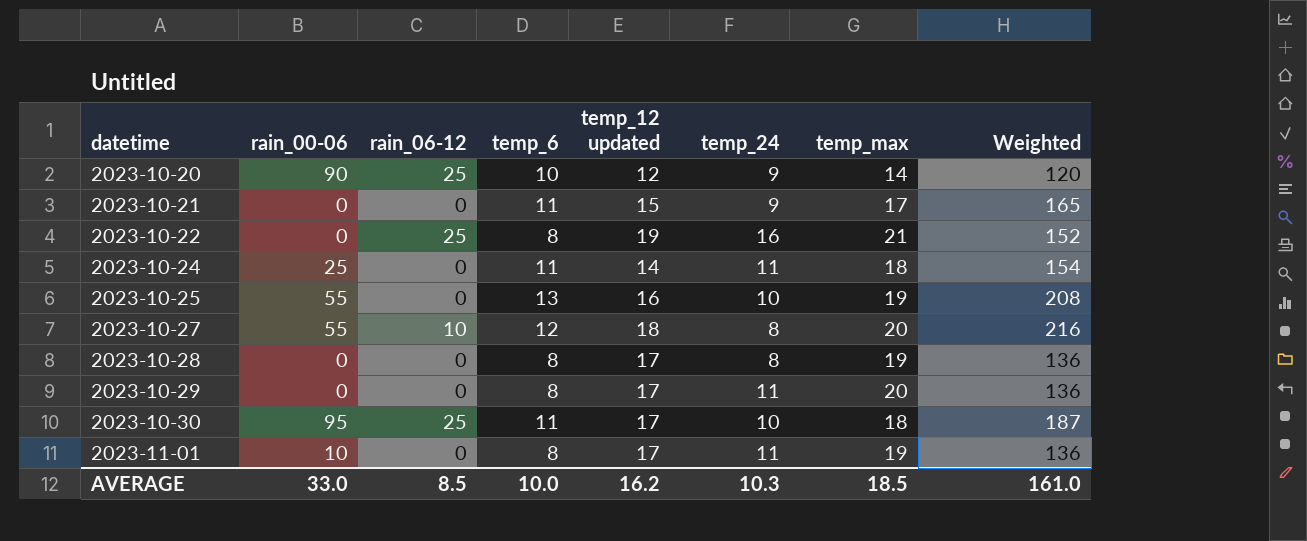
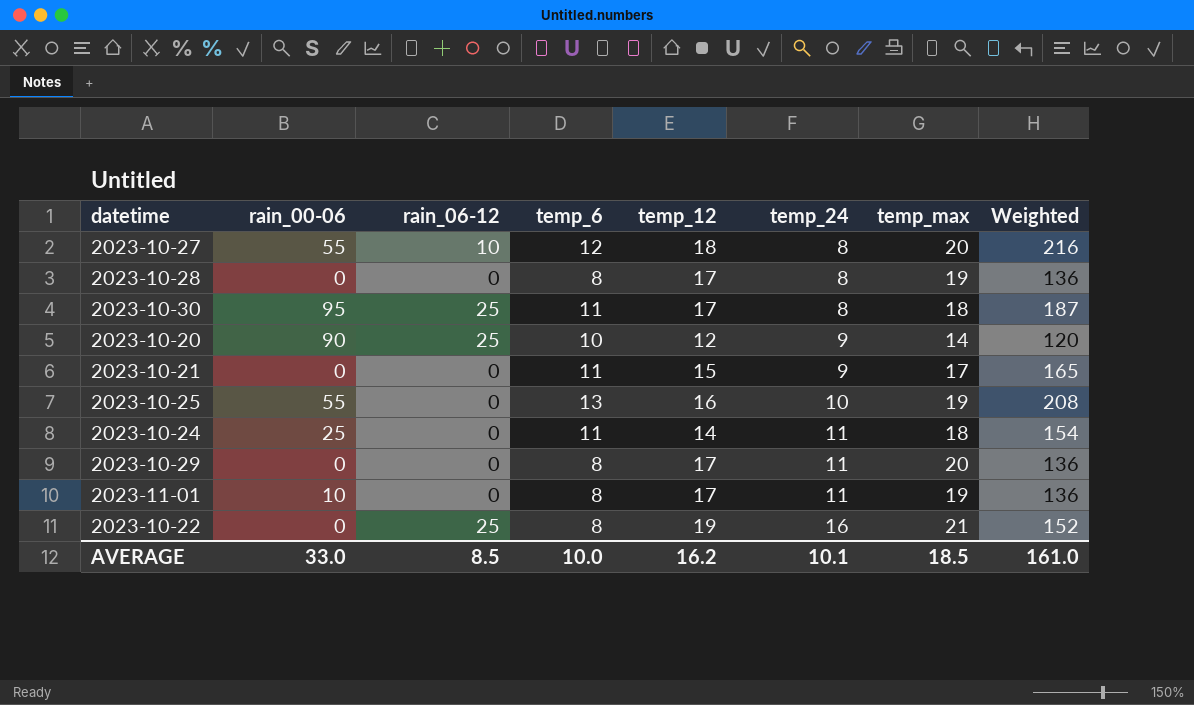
row order: datetime ascending -> temp_24 ascending
column name: temp_12 updated -> temp_12
2023-10-30 | temp_24: 10 -> 8
AVERAGE | temp_24: 10.3 -> 10.1

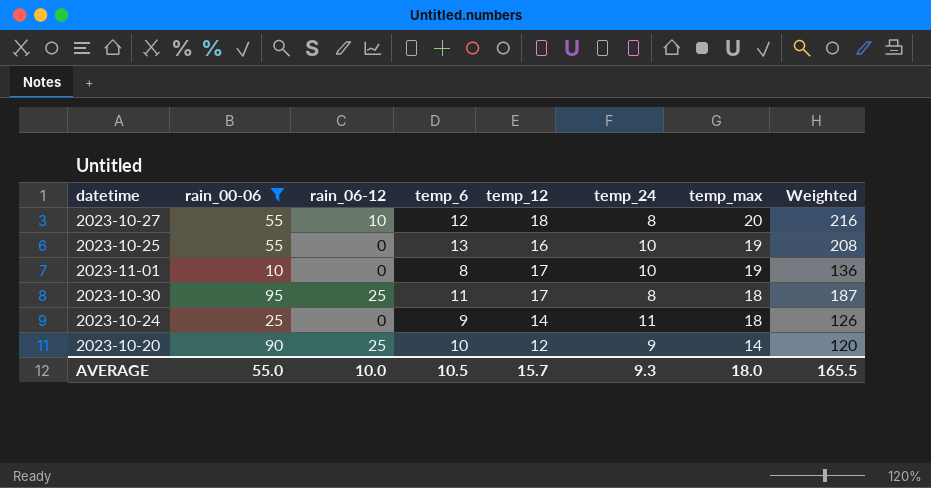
filter: none -> rain_00-06 != 0
row order: temp_24 ascending -> temp_max descending
2023-11-01 | temp_24: 11 -> 10
2023-10-24 | temp_6: 11 -> 9
2023-10-24 | Weighted: 154 -> 126
AVERAGE | rain_00-06: 33.0 -> 55.0
AVERAGE | rain_06-12: 8.5 -> 10.0
AVERAGE | temp_6: 10.0 -> 10.5
AVERAGE | temp_12: 16.2 -> 15.7
AVERAGE | temp_24: 10.1 -> 9.3
AVERAGE | temp_max: 18.5 -> 18.0
AVERAGE | Weighted: 161.0 -> 165.5

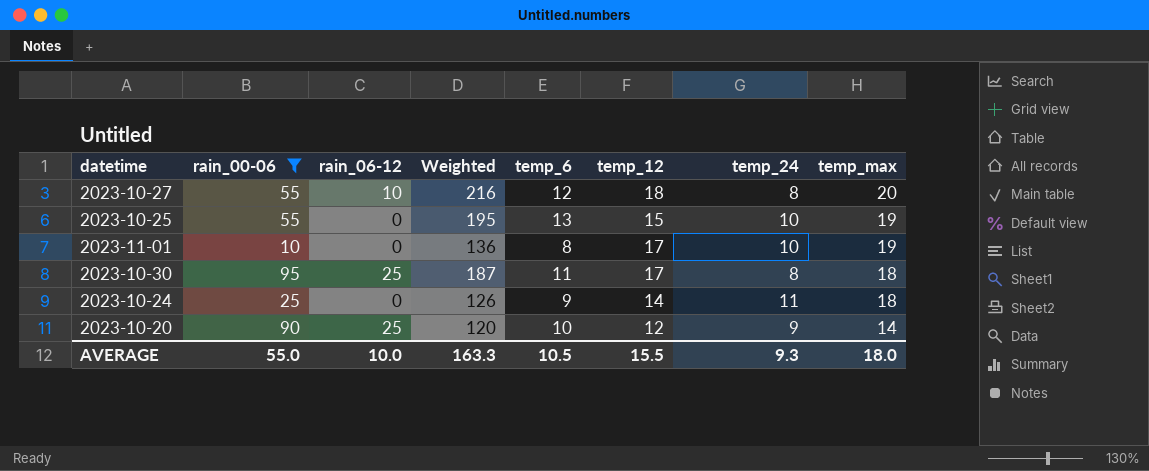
column Weighted | position: 8 -> 4
2023-10-25 | Weighted: 208 -> 195
2023-10-25 | temp_12: 16 -> 15
AVERAGE | Weighted: 165.5 -> 163.3
AVERAGE | temp_12: 15.7 -> 15.5

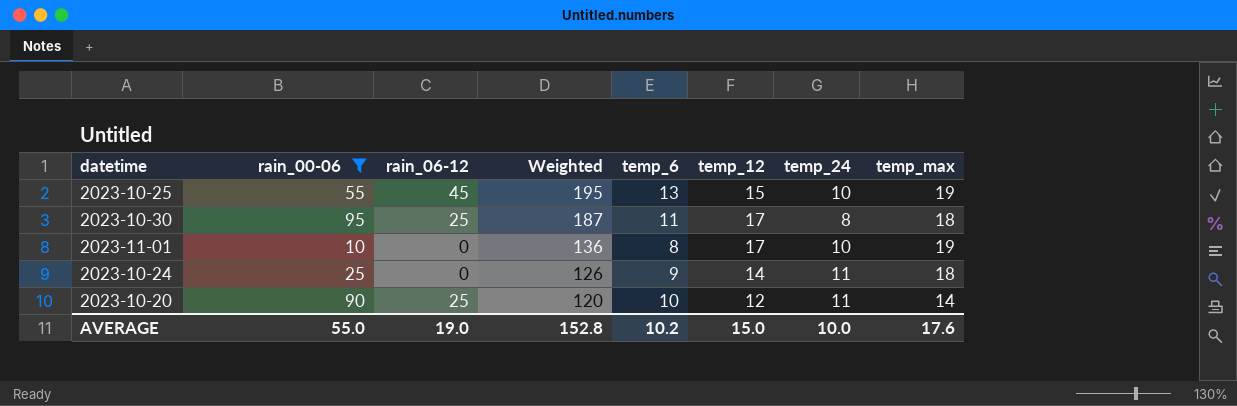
row order: temp_max descending -> Weighted descending
row 2023-10-27: 55 | 10 | 216 | 12 | 18 | 8 | 20 -> none
2023-10-25 | rain_06-12: 0 -> 45
2023-10-20 | temp_24: 9 -> 11
AVERAGE | rain_06-12: 10.0 -> 19.0
AVERAGE | Weighted: 163.3 -> 152.8
AVERAGE | temp_6: 10.5 -> 10.2
AVERAGE | temp_12: 15.5 -> 15.0
AVERAGE | temp_24: 9.3 -> 10.0
AVERAGE | temp_max: 18.0 -> 17.6

